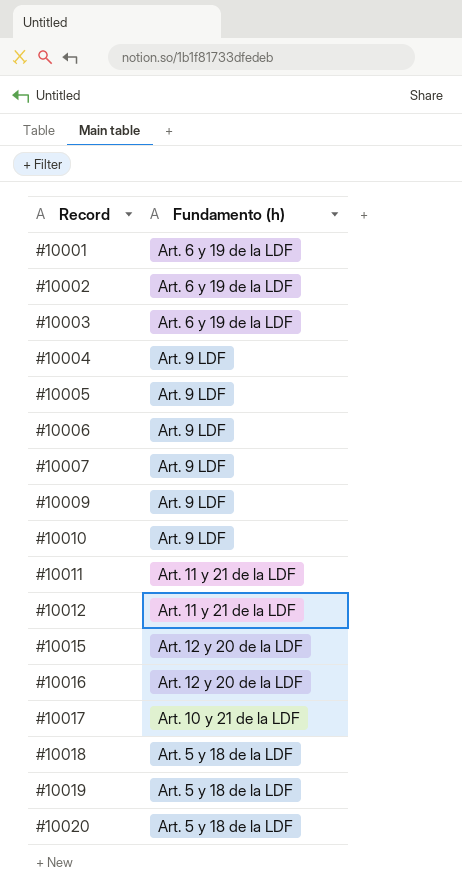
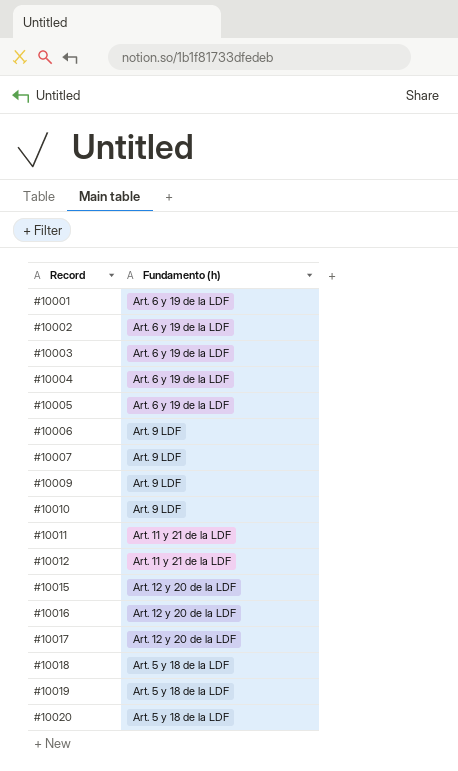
#10004 | Fundamento (h): Art. 9 LDF -> Art. 6 y 19 de la LDF
#10005 | Fundamento (h): Art. 9 LDF -> Art. 6 y 19 de la LDF
#10017 | Fundamento (h): Art. 10 y 21 de la LDF -> Art. 12 y 20 de la LDF

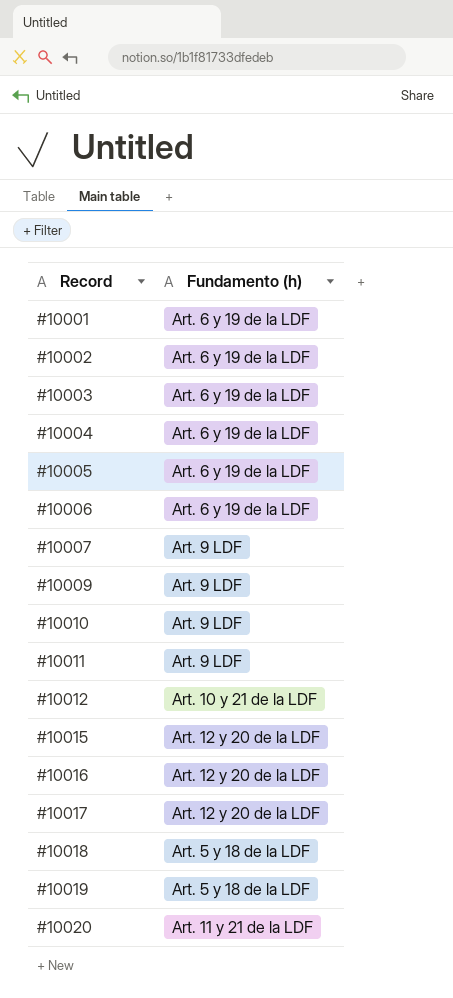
#10006 | Fundamento (h): Art. 9 LDF -> Art. 6 y 19 de la LDF
#10011 | Fundamento (h): Art. 11 y 21 de la LDF -> Art. 9 LDF
#10012 | Fundamento (h): Art. 11 y 21 de la LDF -> Art. 10 y 21 de la LDF
#10020 | Fundamento (h): Art. 5 y 18 de la LDF -> Art. 11 y 21 de la LDF

